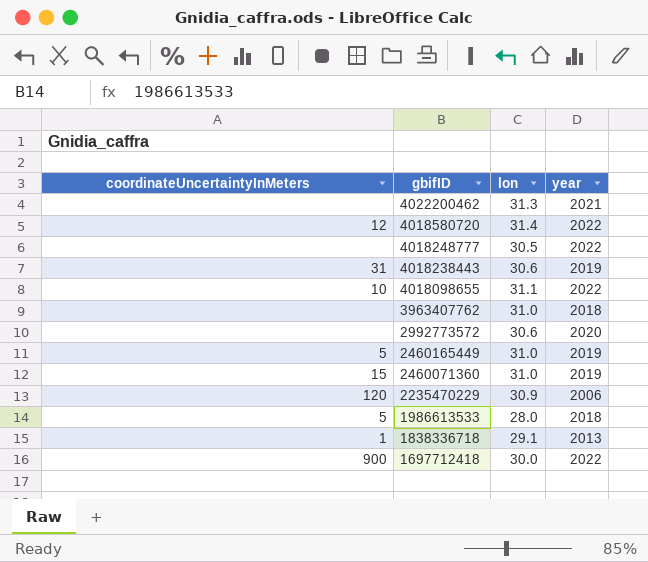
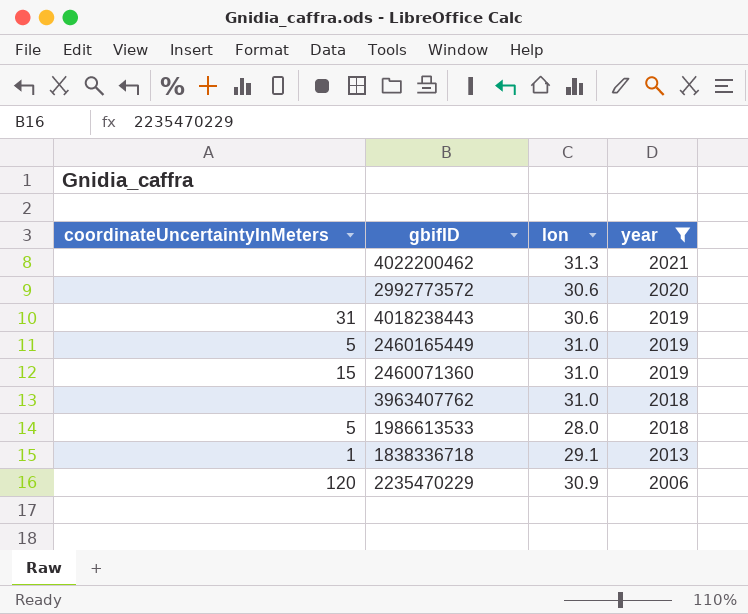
filter: none -> year != 2022
row order: gbifID descending -> year descending

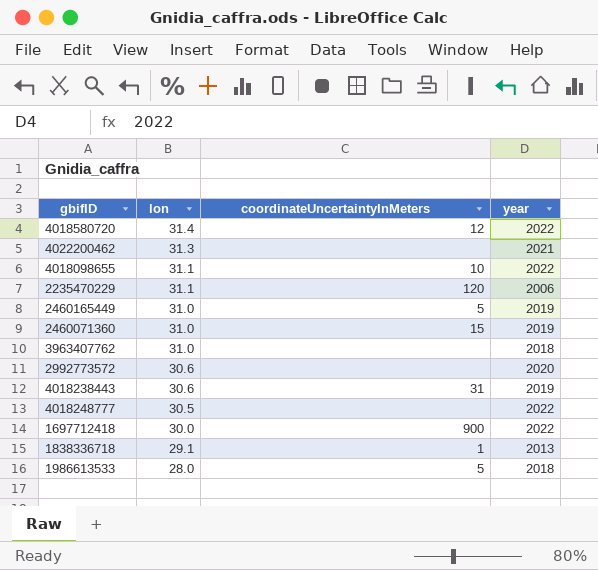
filter: year != 2022 -> none
row order: year descending -> lon descending
column coordinateUncertaintyInMeters | position: 1 -> 3
2235470229 | lon: 30.9 -> 31.1

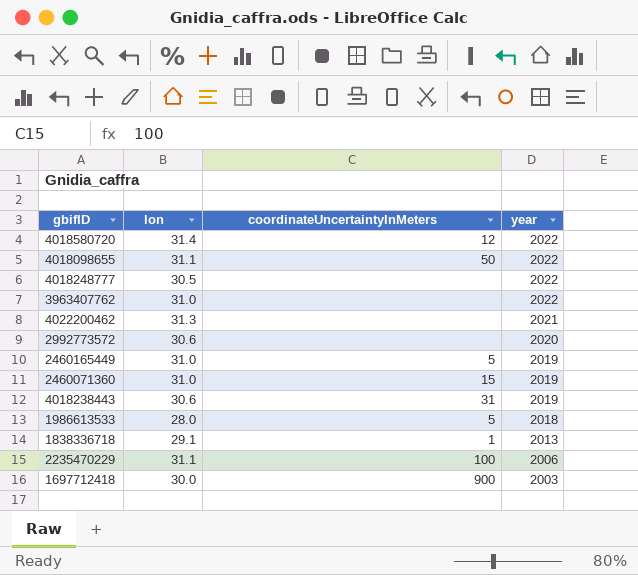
row order: lon descending -> year descending
4018098655 | coordinateUncertaintyInMeters: 10 -> 50
3963407762 | year: 2018 -> 2022
2235470229 | coordinateUncertaintyInMeters: 120 -> 100
1697712418 | year: 2022 -> 2003

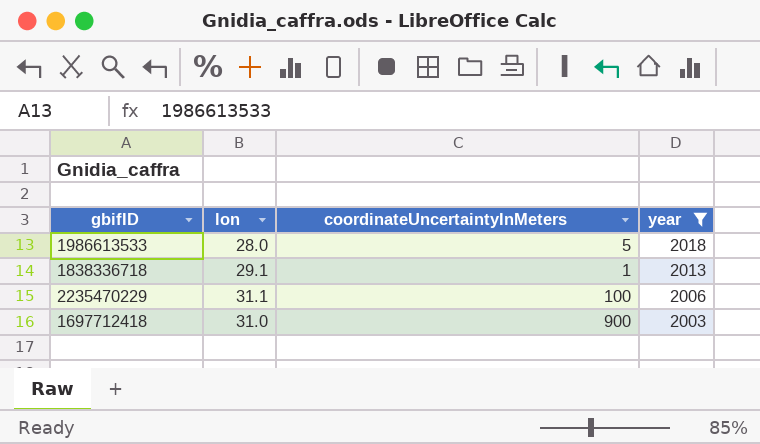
filter: none -> year <= 2018
1697712418 | lon: 30.0 -> 31.0

